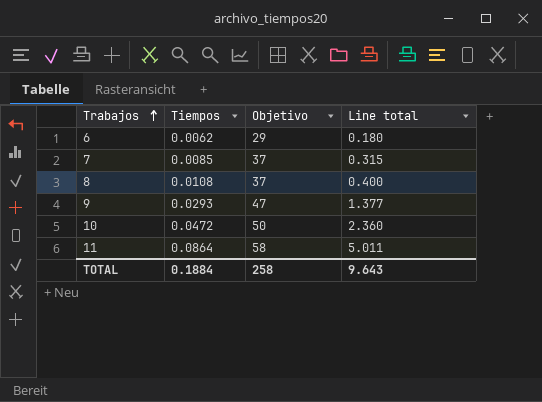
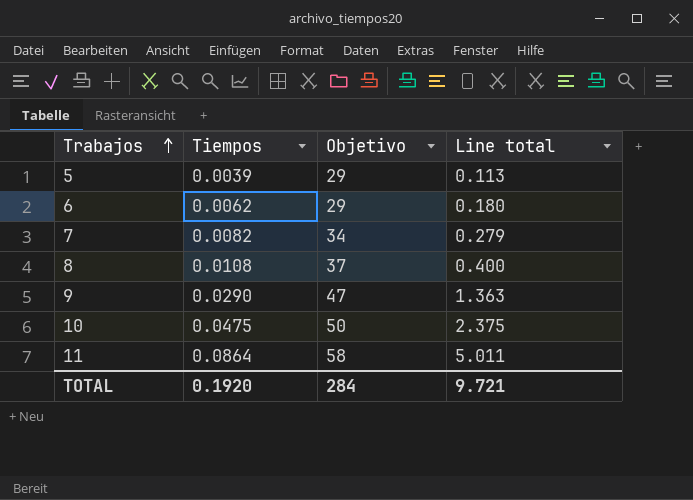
row 5: none -> 0.0039 | 29 | 0.113
7 | Tiempos: 0.0085 -> 0.0082
7 | Objetivo: 37 -> 34
7 | Line total: 0.315 -> 0.279
9 | Tiempos: 0.0293 -> 0.0290
9 | Line total: 1.377 -> 1.363
10 | Tiempos: 0.0472 -> 0.0475
10 | Line total: 2.360 -> 2.375
TOTAL | Tiempos: 0.1884 -> 0.1920
TOTAL | Objetivo: 258 -> 284
TOTAL | Line total: 9.643 -> 9.721

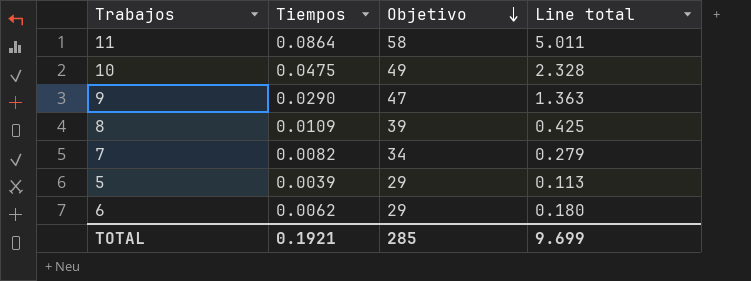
row order: Trabajos ascending -> Objetivo descending
10 | Objetivo: 50 -> 49
10 | Line total: 2.375 -> 2.328
8 | Tiempos: 0.0108 -> 0.0109
8 | Objetivo: 37 -> 39
8 | Line total: 0.400 -> 0.425
TOTAL | Tiempos: 0.1920 -> 0.1921
TOTAL | Objetivo: 284 -> 285
TOTAL | Line total: 9.721 -> 9.699

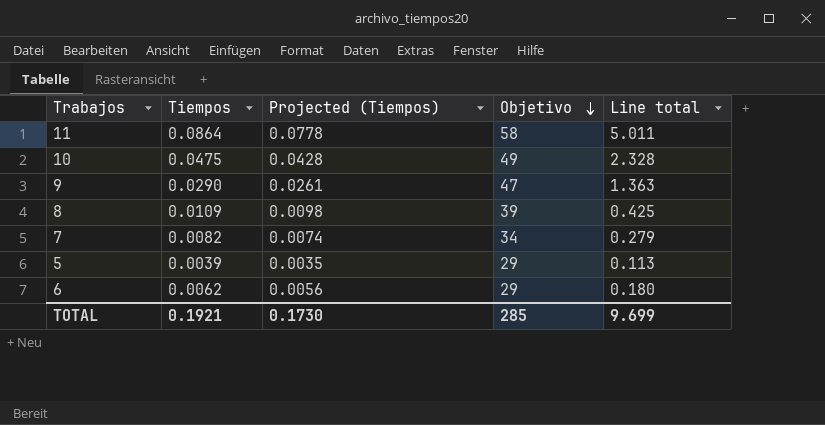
column Projected (Tiempos) | formula: none -> [Tiempos] * 0.9

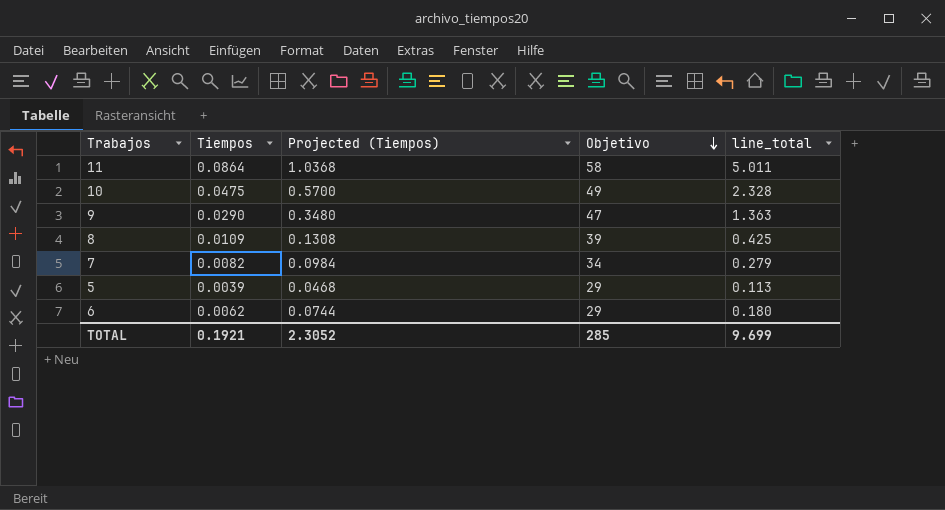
column Projected (Tiempos) | formula: [Tiempos] * 0.9 -> [Tiempos] * 12
column name: Line total -> line_total
TOTAL | Projected (Tiempos): 0.1730 -> 2.3052

